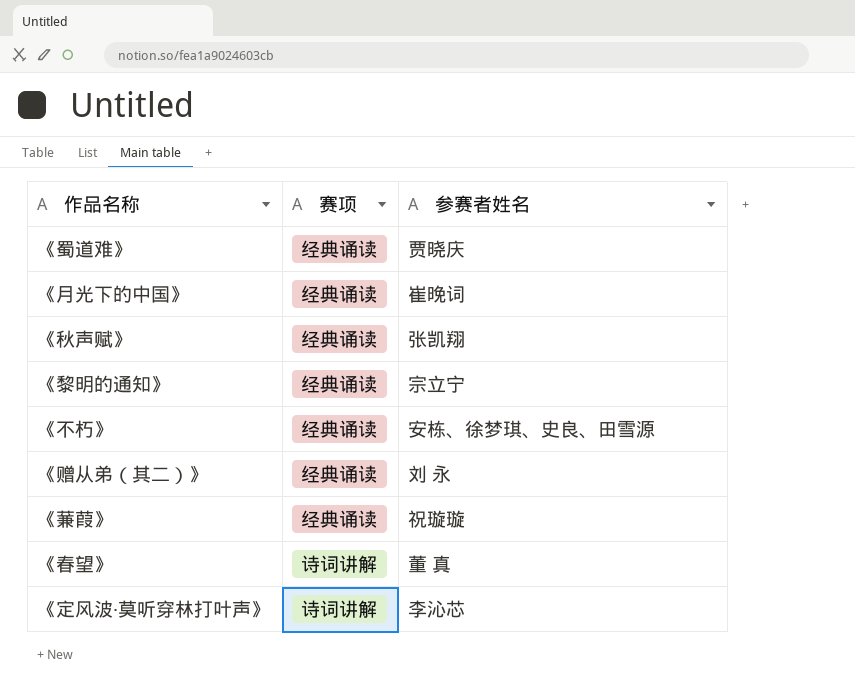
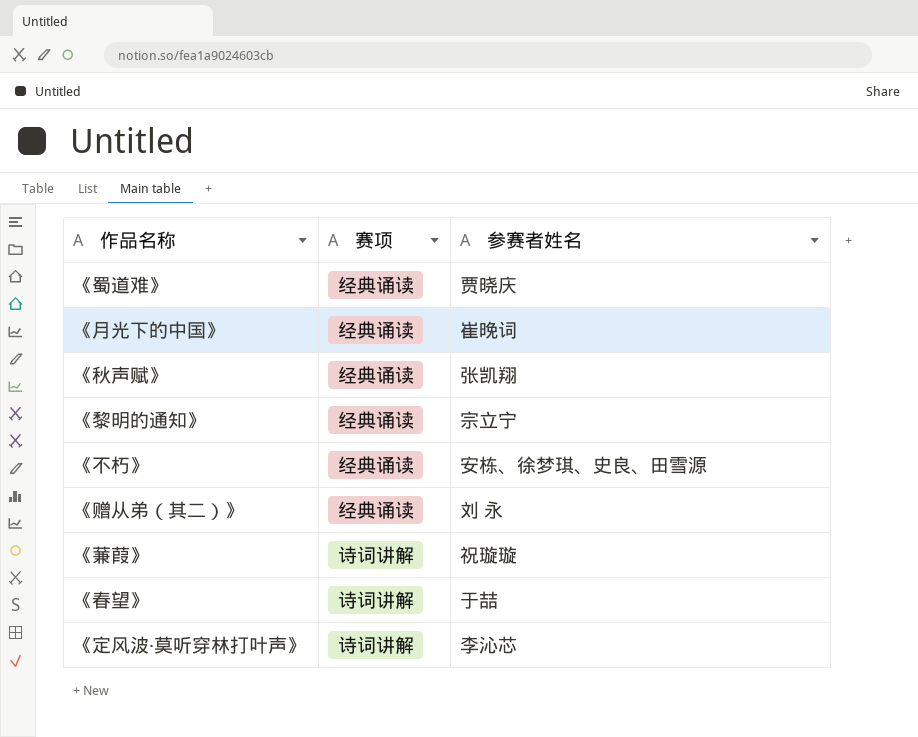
《蒹葭》 | 赛项: 经典诵读 -> 诗词讲解
《春望》 | 参赛者姓名: 董 真 -> 于喆

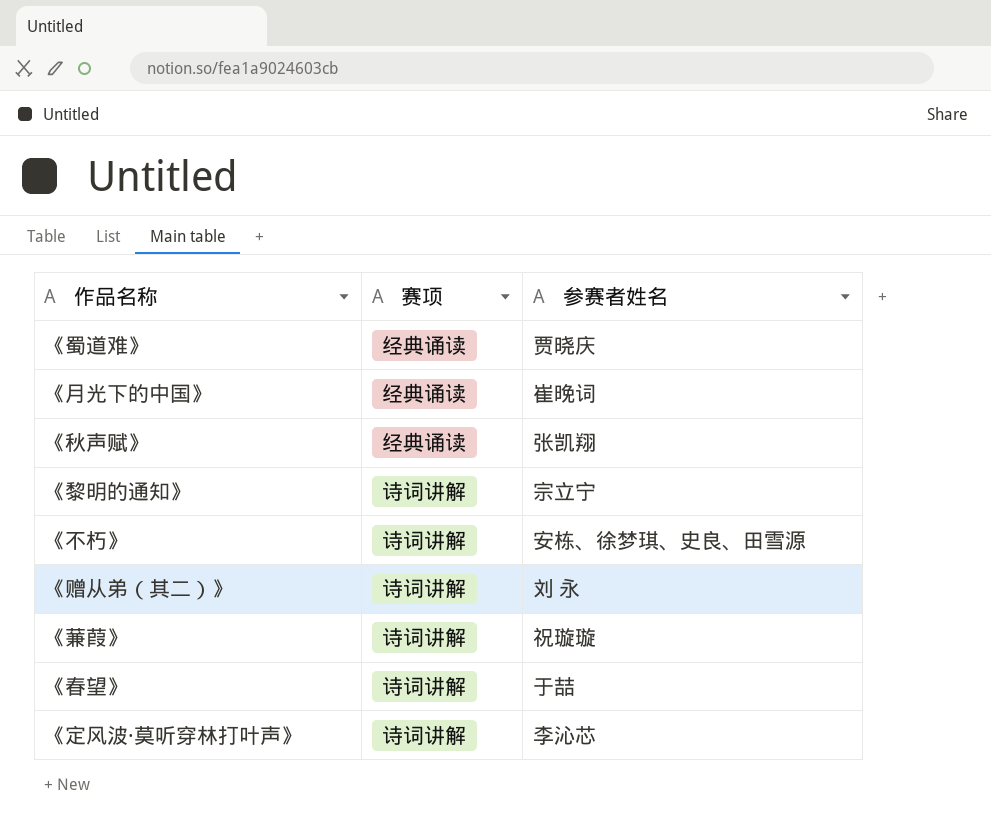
《黎明的通知》 | 赛项: 经典诵读 -> 诗词讲解
《不朽》 | 赛项: 经典诵读 -> 诗词讲解
《赠从弟（其二）》 | 赛项: 经典诵读 -> 诗词讲解

